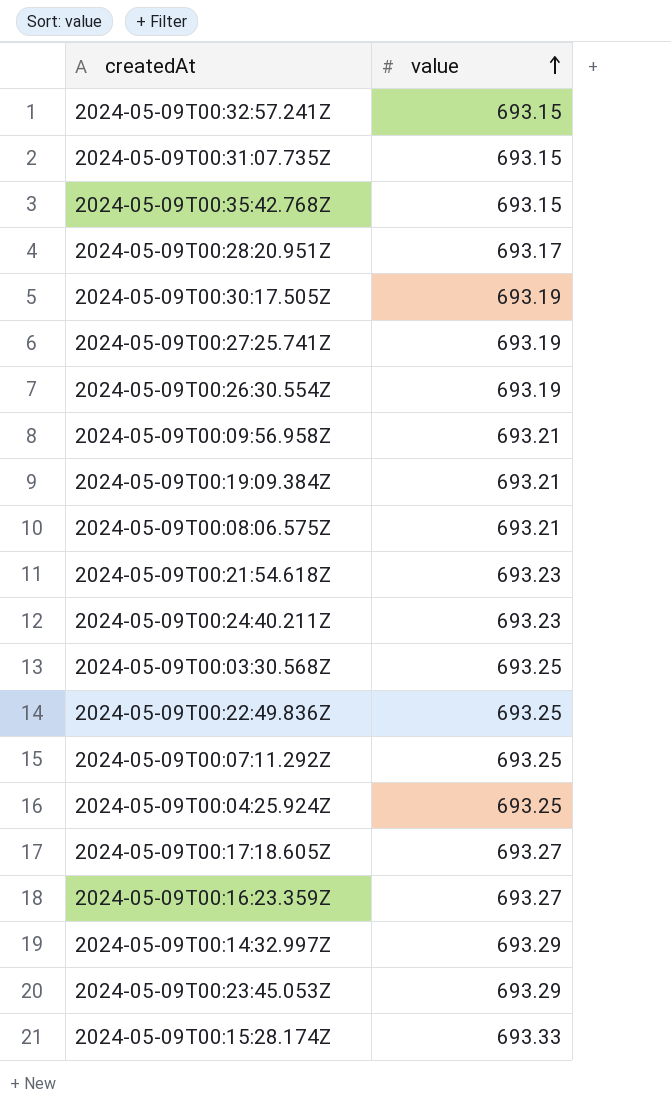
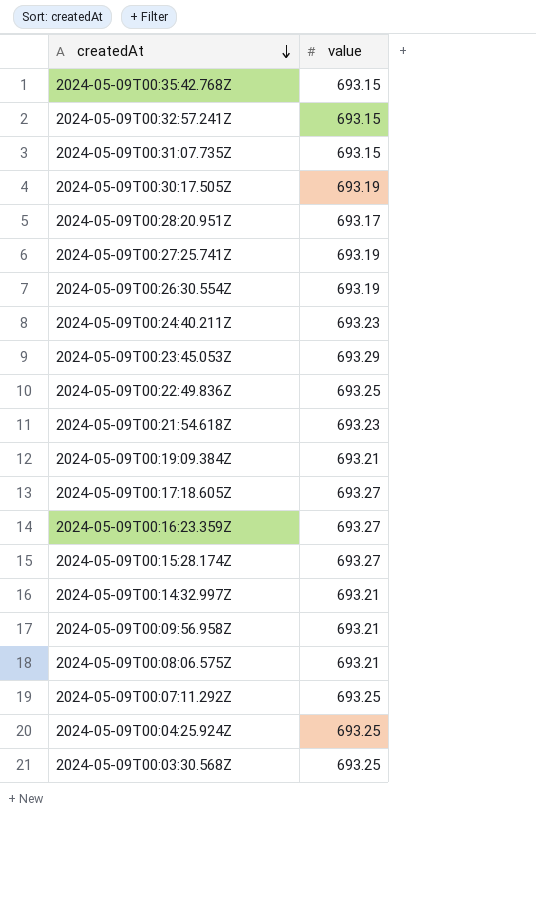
row order: value ascending -> createdAt descending
2024-05-09T00:15:28.174Z | value: 693.33 -> 693.27
2024-05-09T00:14:32.997Z | value: 693.29 -> 693.21

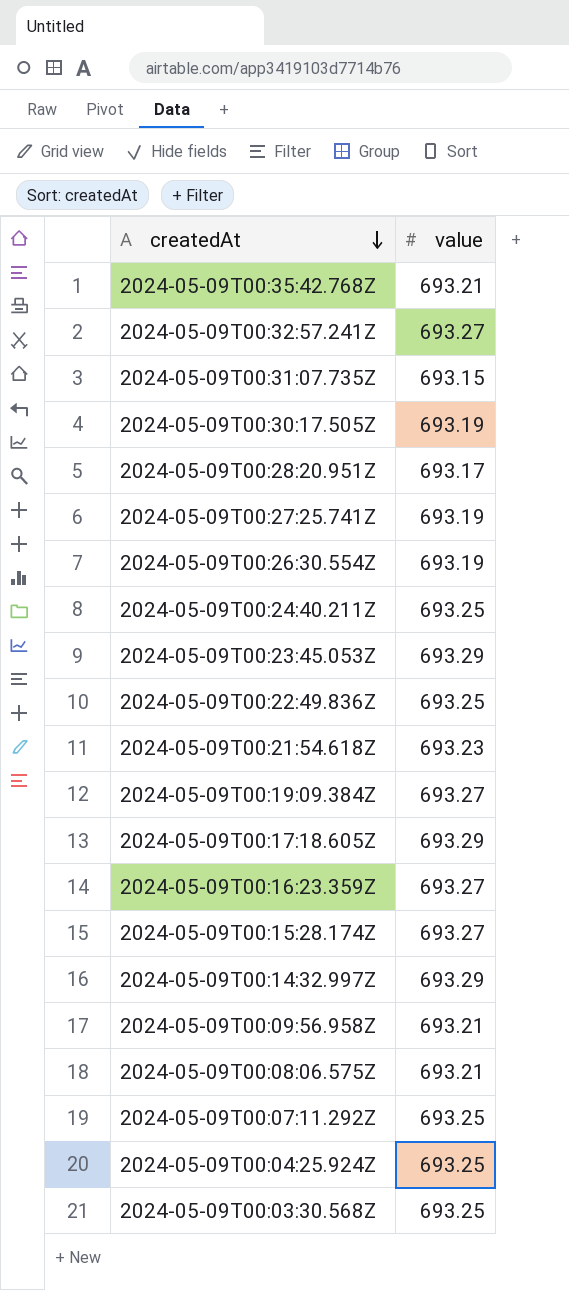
2024-05-09T00:35:42.768Z | value: 693.15 -> 693.21
2024-05-09T00:32:57.241Z | value: 693.15 -> 693.27
2024-05-09T00:24:40.211Z | value: 693.23 -> 693.25
2024-05-09T00:19:09.384Z | value: 693.21 -> 693.27
2024-05-09T00:17:18.605Z | value: 693.27 -> 693.29
2024-05-09T00:14:32.997Z | value: 693.21 -> 693.29

